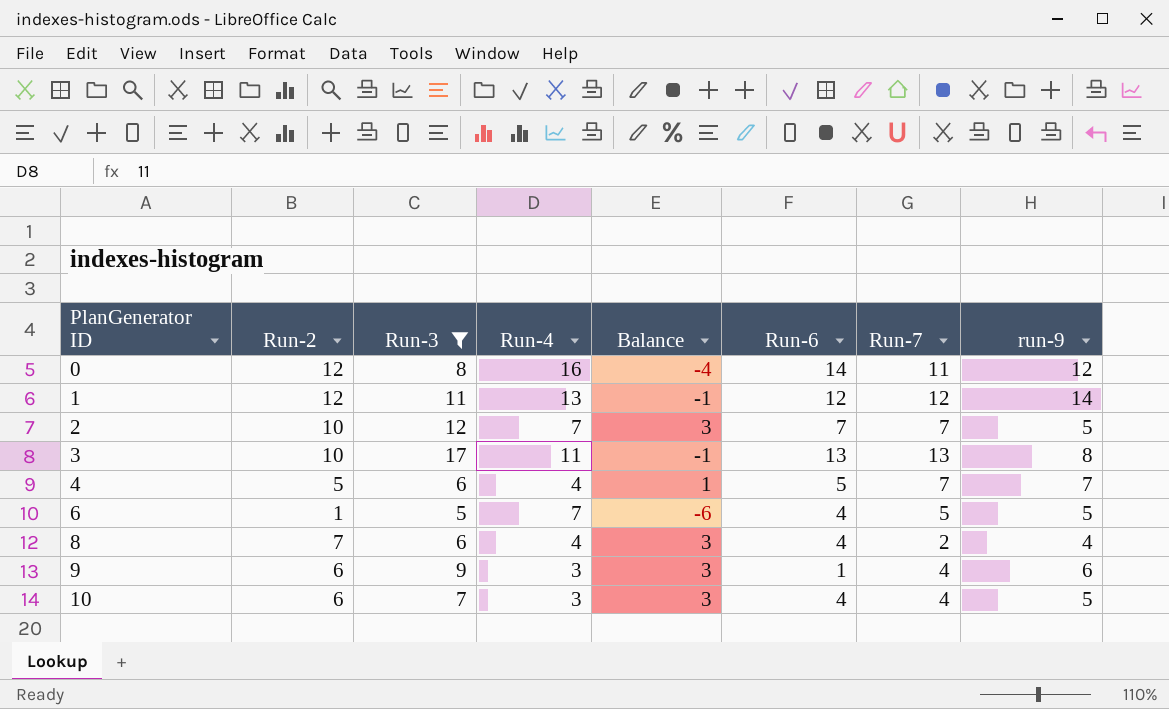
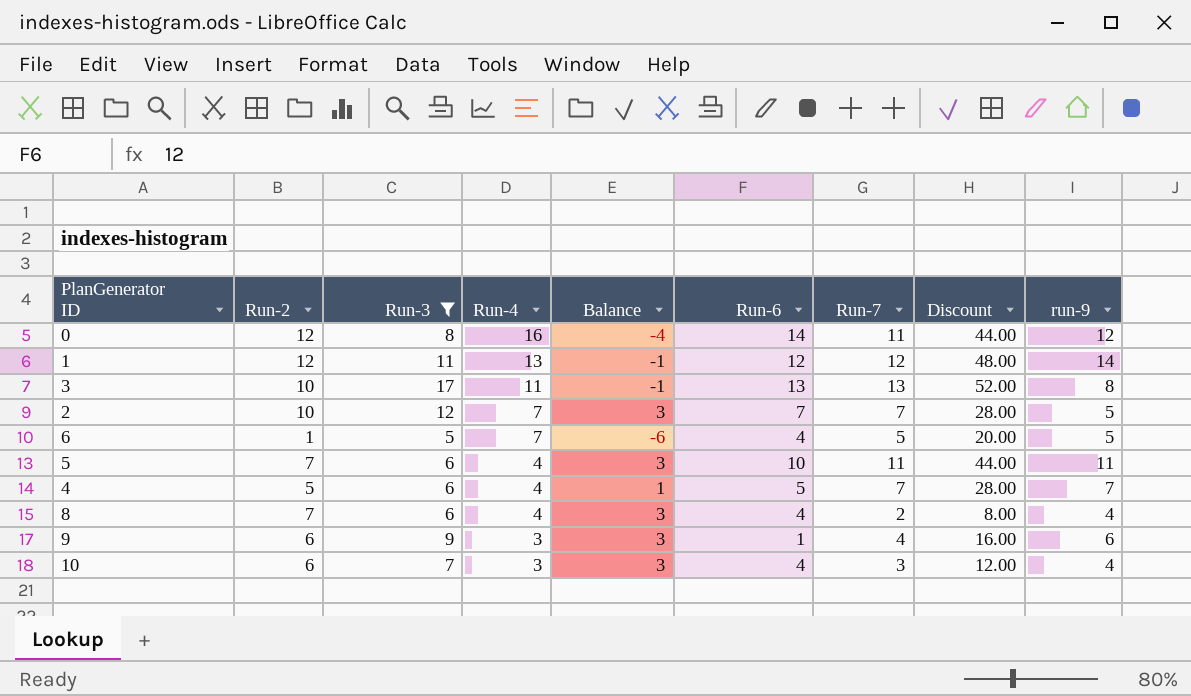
row order: PlanGenerator ID ascending -> Run-4 descending
column Discount | formula: none -> [Run-7] * 4
row 5: none -> 7 | 6 | 4 | 3 | 10 | 11 | 44.00 | 11
10 | Run-7: 4 -> 3
10 | run-9: 5 -> 4

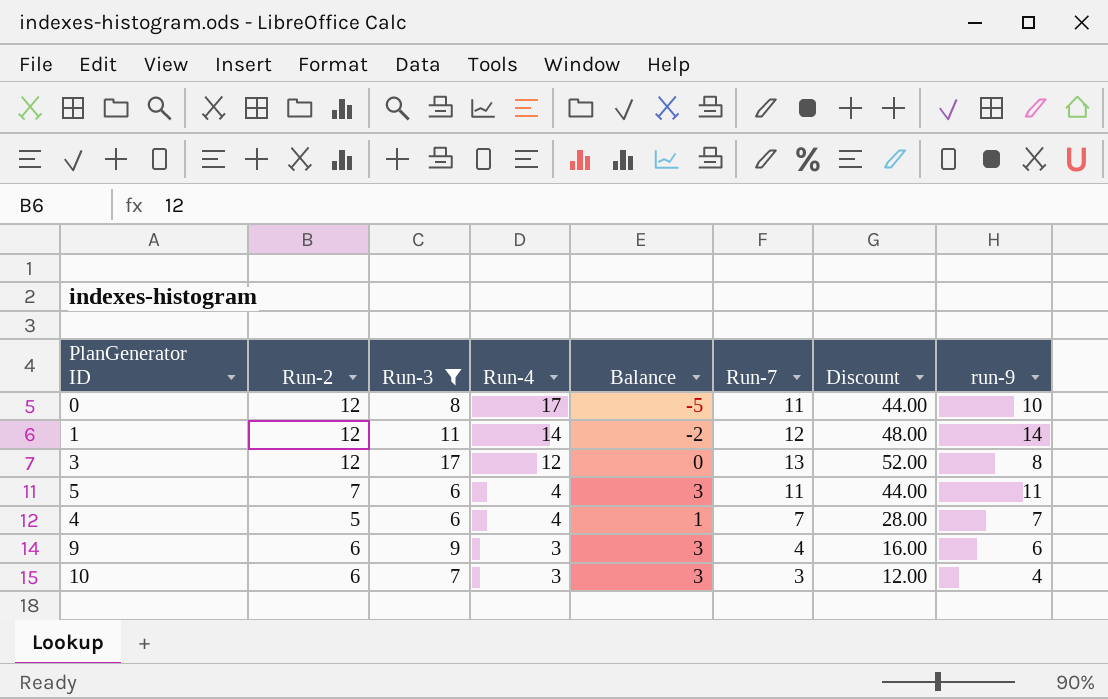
column Run-6 | position: 6 -> none
row 2: 10 | 12 | 7 | 3 | 7 | 7 | 28.00 | 5 -> none
row 6: 1 | 5 | 7 | -6 | 4 | 5 | 20.00 | 5 -> none
row 8: 7 | 6 | 4 | 3 | 4 | 2 | 8.00 | 4 -> none
0 | Run-4: 16 -> 17
0 | Balance: -4 -> -5
0 | run-9: 12 -> 10
1 | Run-4: 13 -> 14
1 | Balance: -1 -> -2
3 | Run-2: 10 -> 12
3 | Run-4: 11 -> 12
3 | Balance: -1 -> 0

